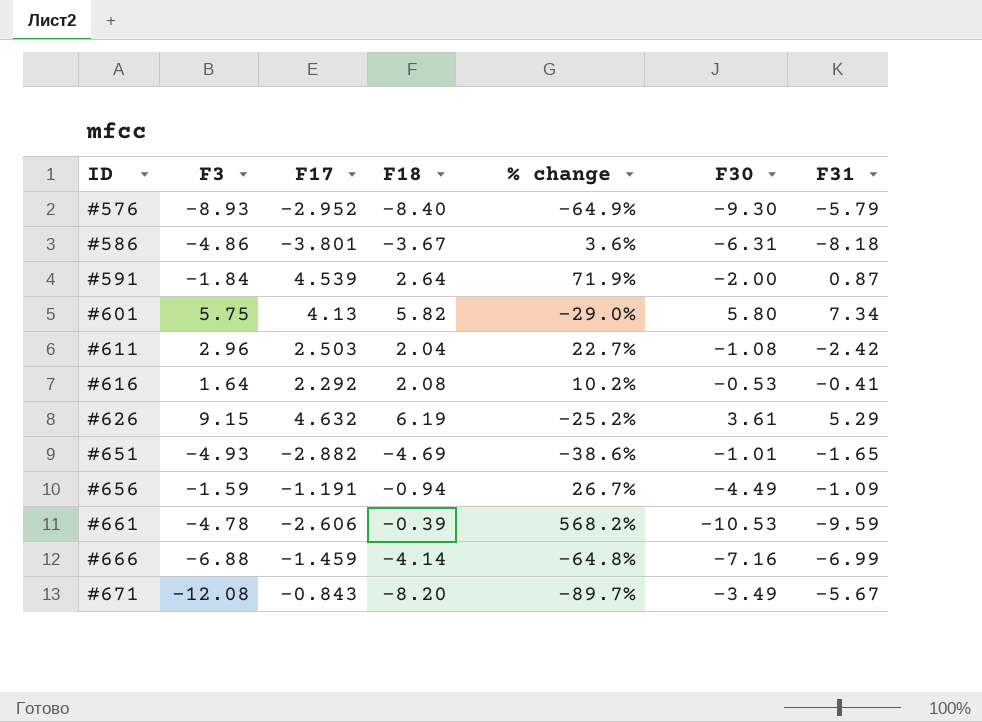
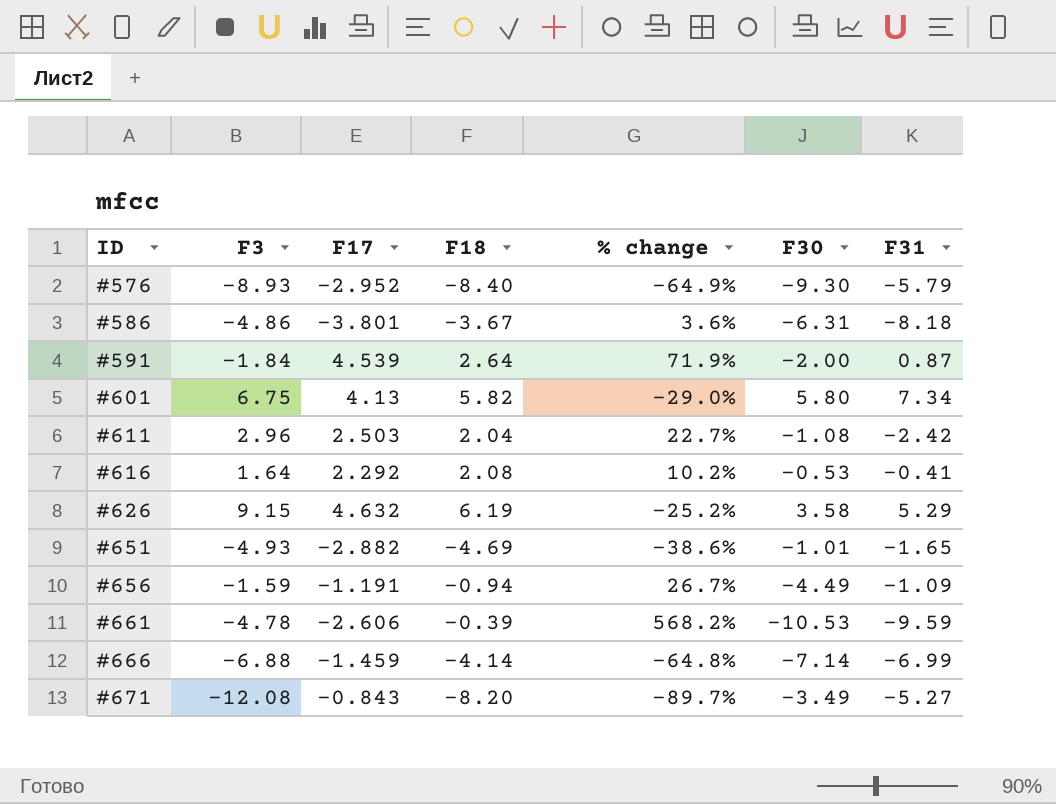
#601 | F3: 5.75 -> 6.75
#626 | F30: 3.61 -> 3.58
#666 | F30: -7.16 -> -7.14
#671 | F31: -5.67 -> -5.27

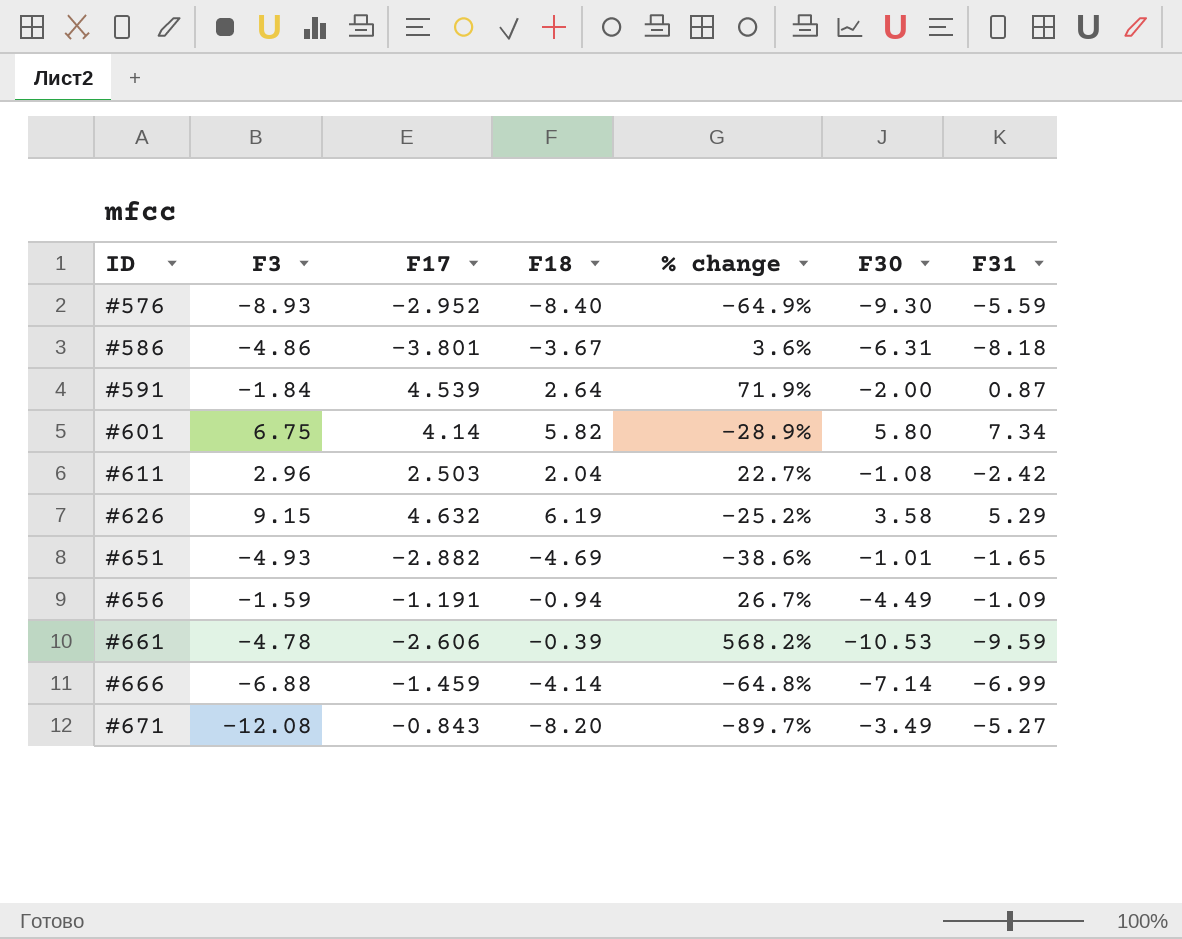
row #616: 1.64 | 2.292 | 2.08 | 10.2% | -0.53 | -0.41 -> none
#576 | F31: -5.79 -> -5.59
#601 | F17: 4.13 -> 4.14
#601 | % change: -29.0% -> -28.9%

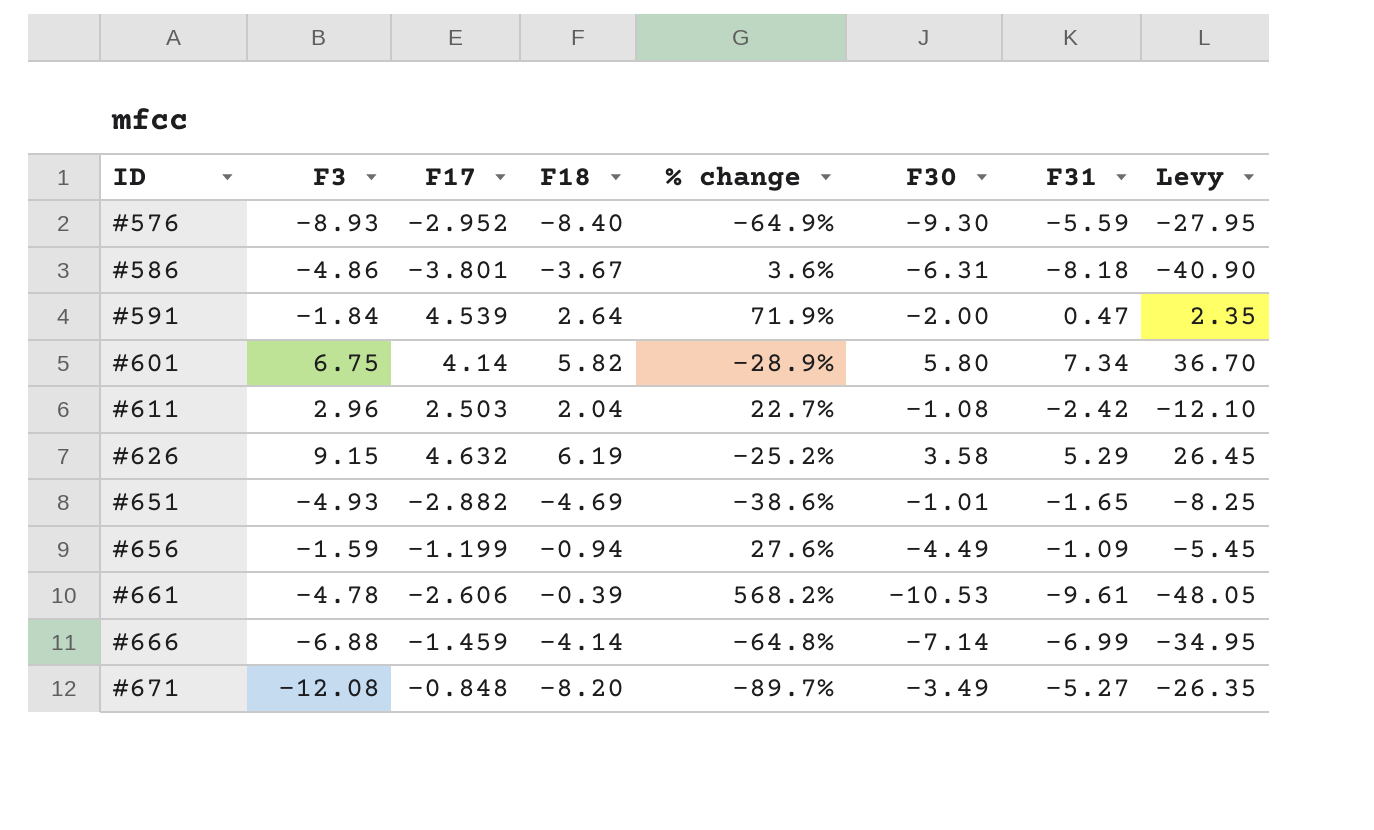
column Levy | formula: none -> [F31] * 5
#591 | F31: 0.87 -> 0.47
#656 | F17: -1.191 -> -1.199
#656 | % change: 26.7% -> 27.6%
#661 | F31: -9.59 -> -9.61
#671 | F17: -0.843 -> -0.848

